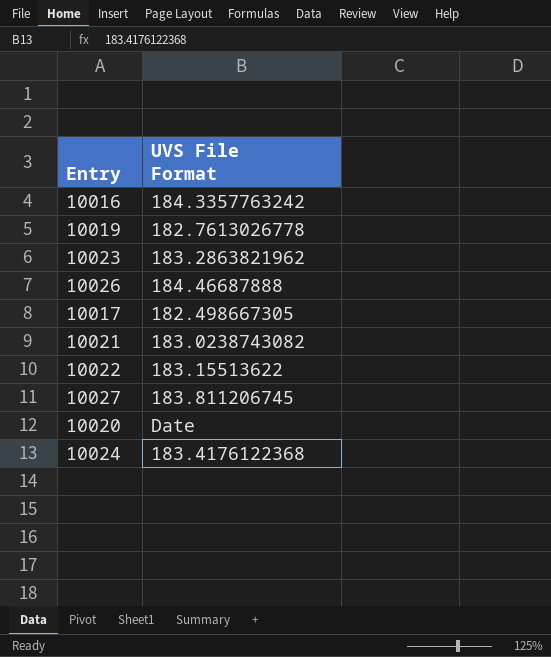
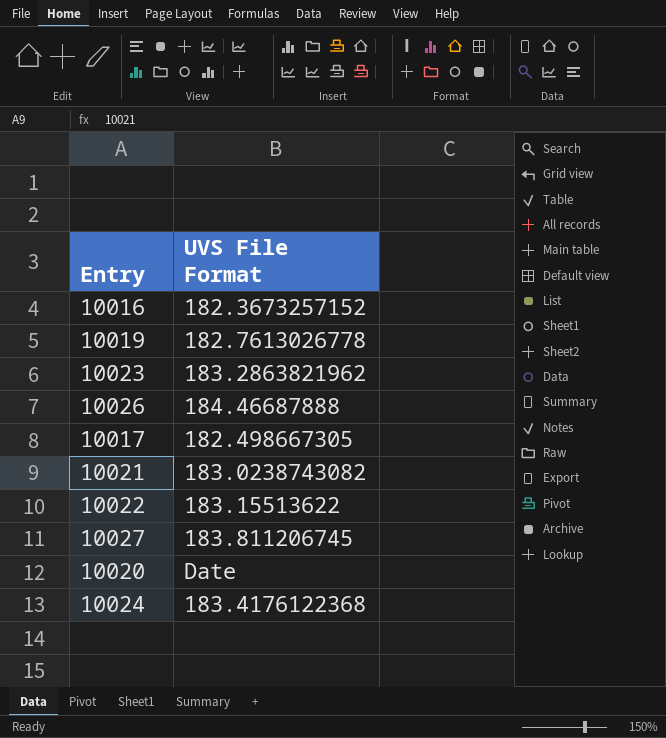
10016 | UVS File Format: 184.3357763242 -> 182.3673257152

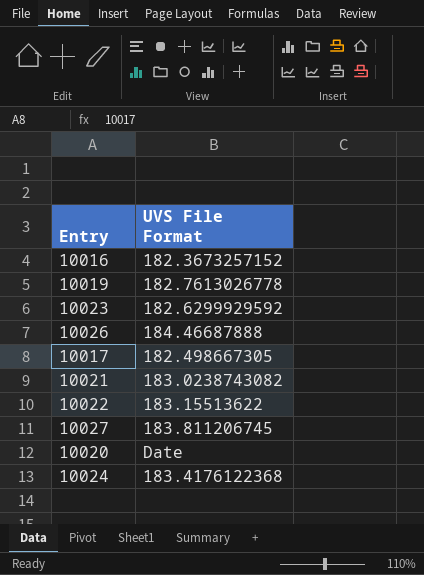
10023 | UVS File Format: 183.2863821962 -> 182.6299929592

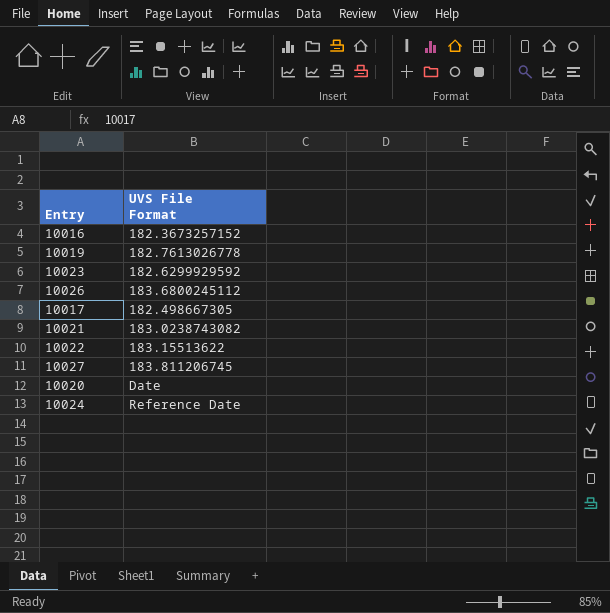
10026 | UVS File Format: 184.46687888 -> 183.6800245112
10024 | UVS File Format: 183.4176122368 -> Reference Date

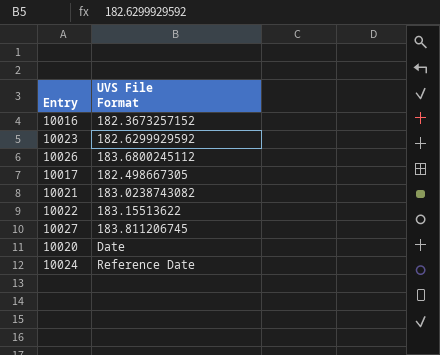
row 10019: 182.7613026778 -> none

